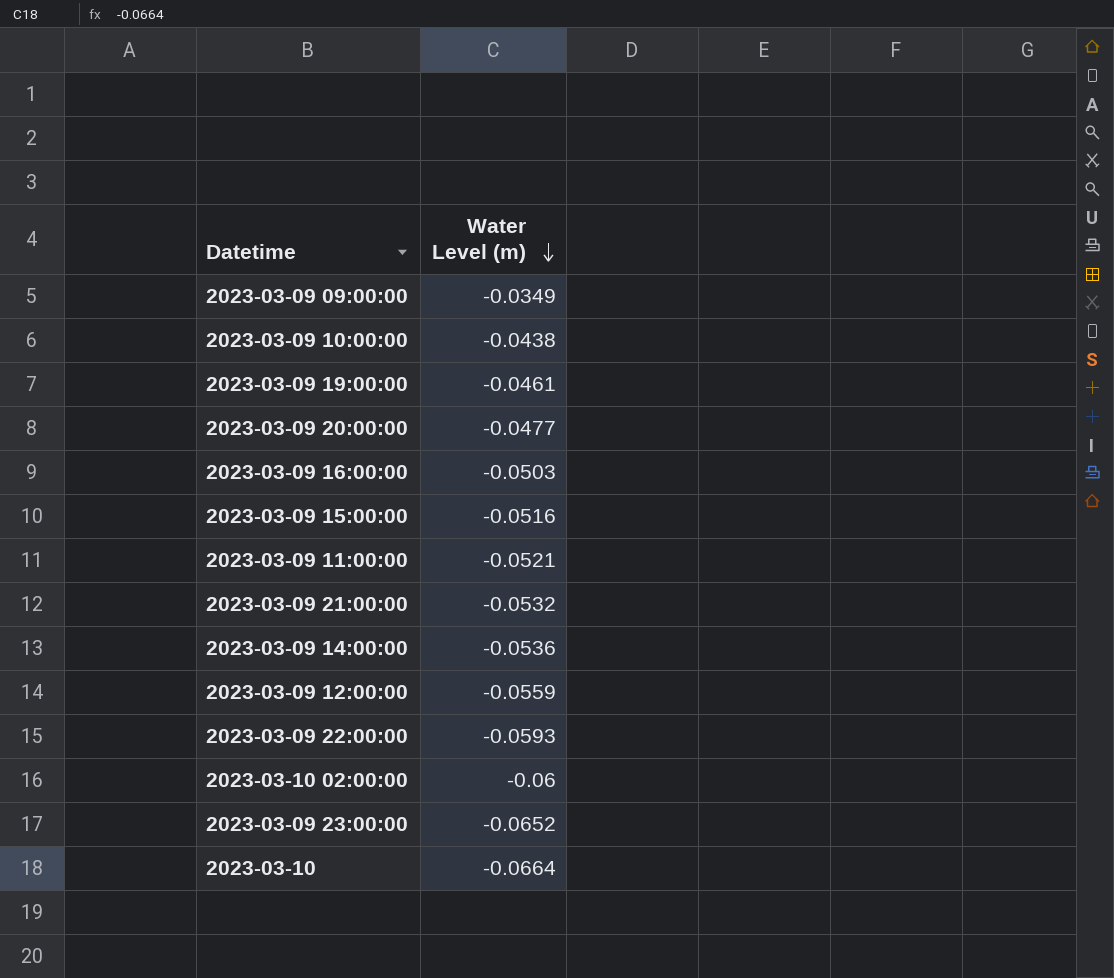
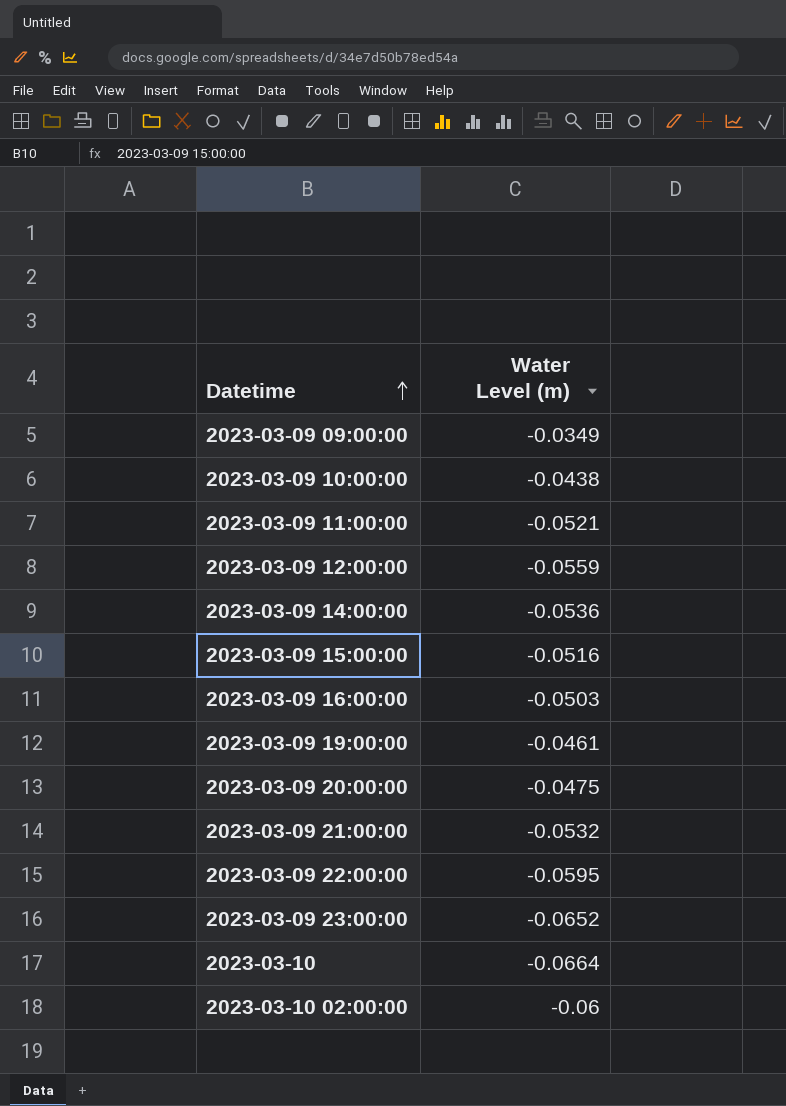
row order: Water Level (m) descending -> Datetime ascending
2023-03-09 20:00:00 | Water Level (m): -0.0477 -> -0.0475
2023-03-09 22:00:00 | Water Level (m): -0.0593 -> -0.0595

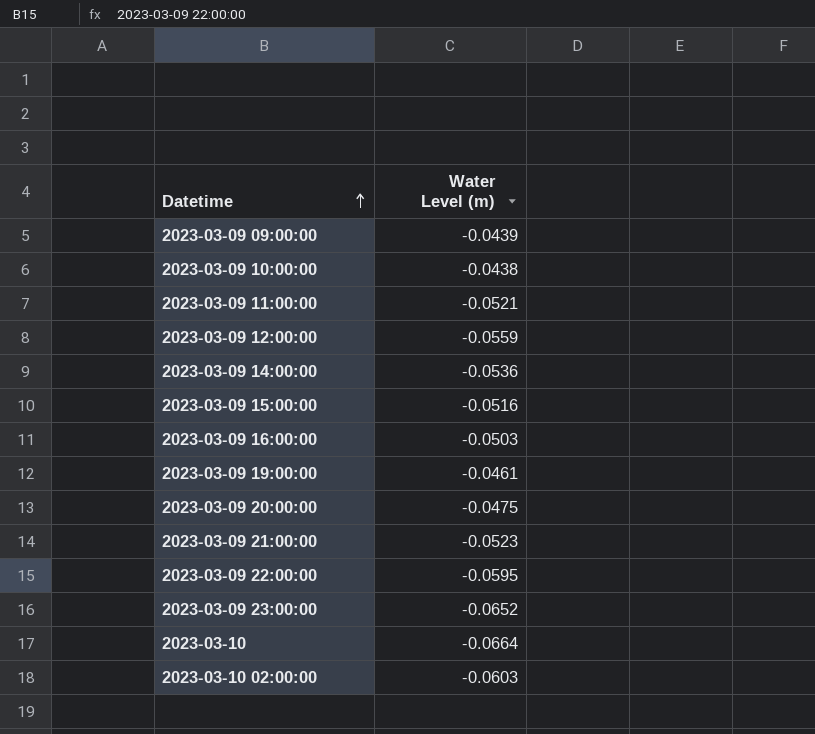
2023-03-09 09:00:00 | Water Level (m): -0.0349 -> -0.0439
2023-03-09 21:00:00 | Water Level (m): -0.0532 -> -0.0523
2023-03-10 02:00:00 | Water Level (m): -0.06 -> -0.0603

